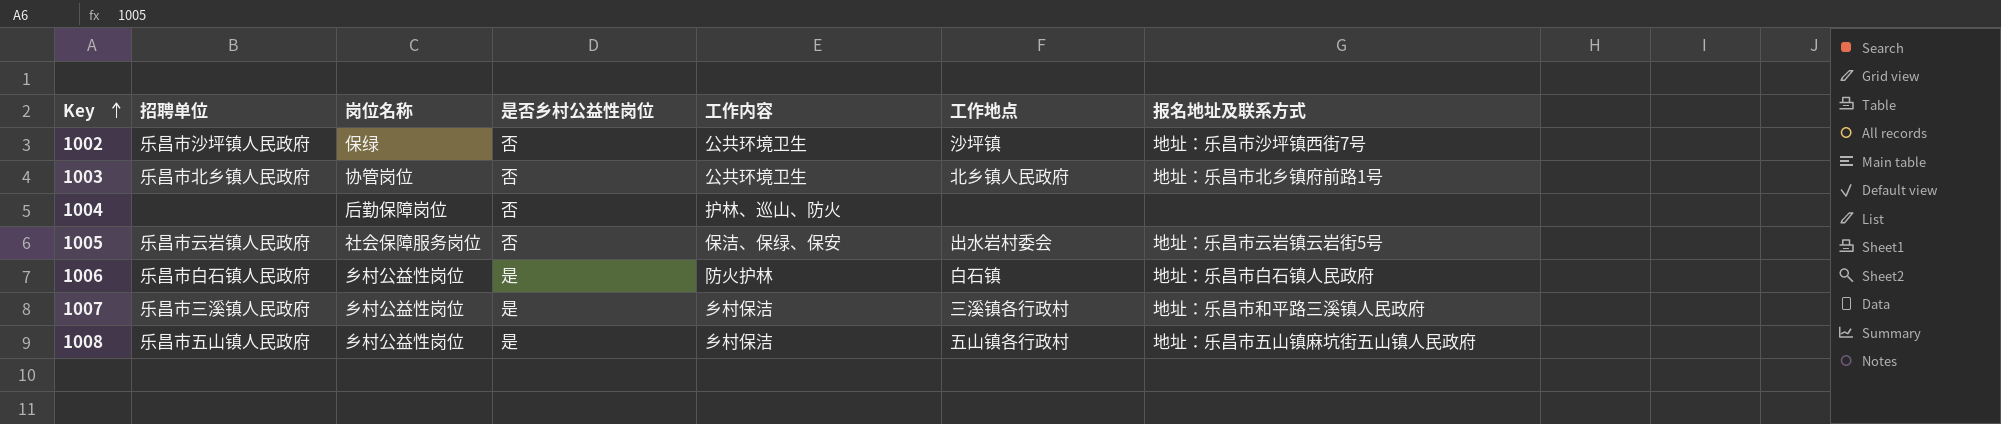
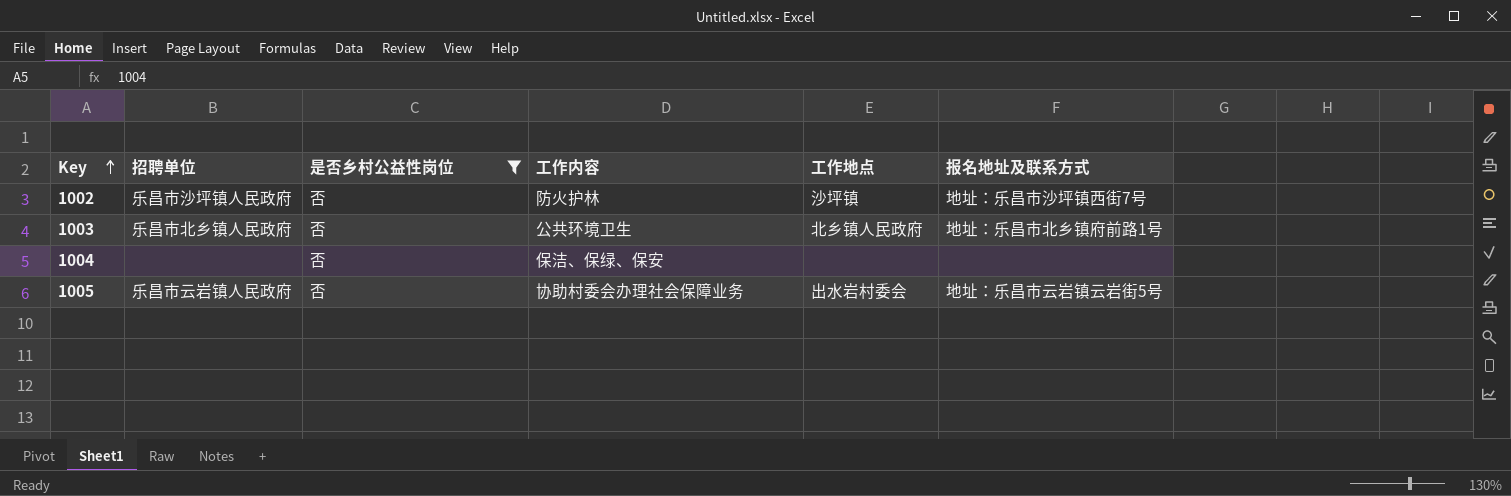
filter: none -> 是否乡村公益性岗位 = 否
column 岗位名称 | position: 3 -> none
1002 | 工作内容: 公共环境卫生 -> 防火护林
1004 | 工作内容: 护林、巡山、防火 -> 保洁、保绿、保安
1005 | 工作内容: 保洁、保绿、保安 -> 协助村委会办理社会保障业务

